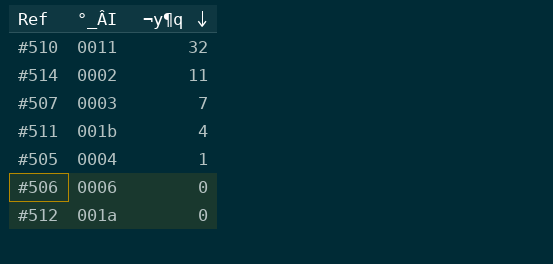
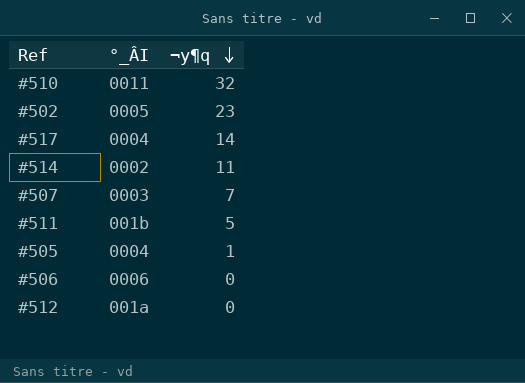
row #502: none -> 0005 | 23
row #517: none -> 0004 | 14
#511 | ¬y¶q: 4 -> 5

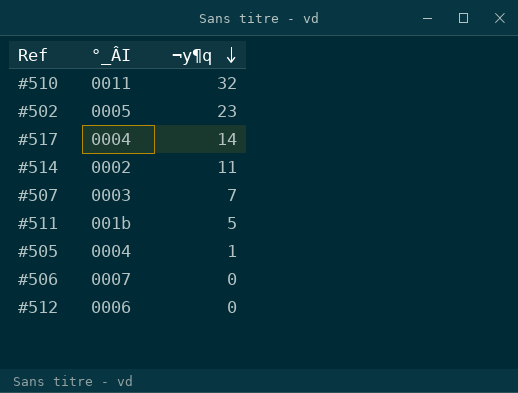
#506 | °_ÂI: 0006 -> 0007
#512 | °_ÂI: 001a -> 0006

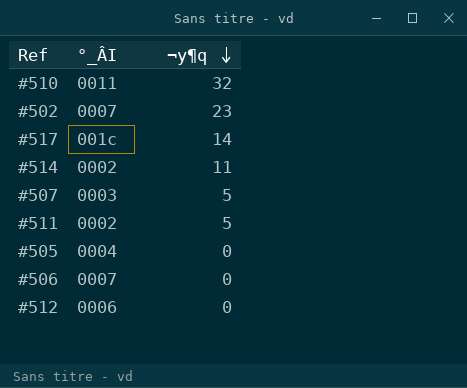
#502 | °_ÂI: 0005 -> 0007
#517 | °_ÂI: 0004 -> 001c
#507 | ¬y¶q: 7 -> 5
#511 | °_ÂI: 001b -> 0002
#505 | ¬y¶q: 1 -> 0

